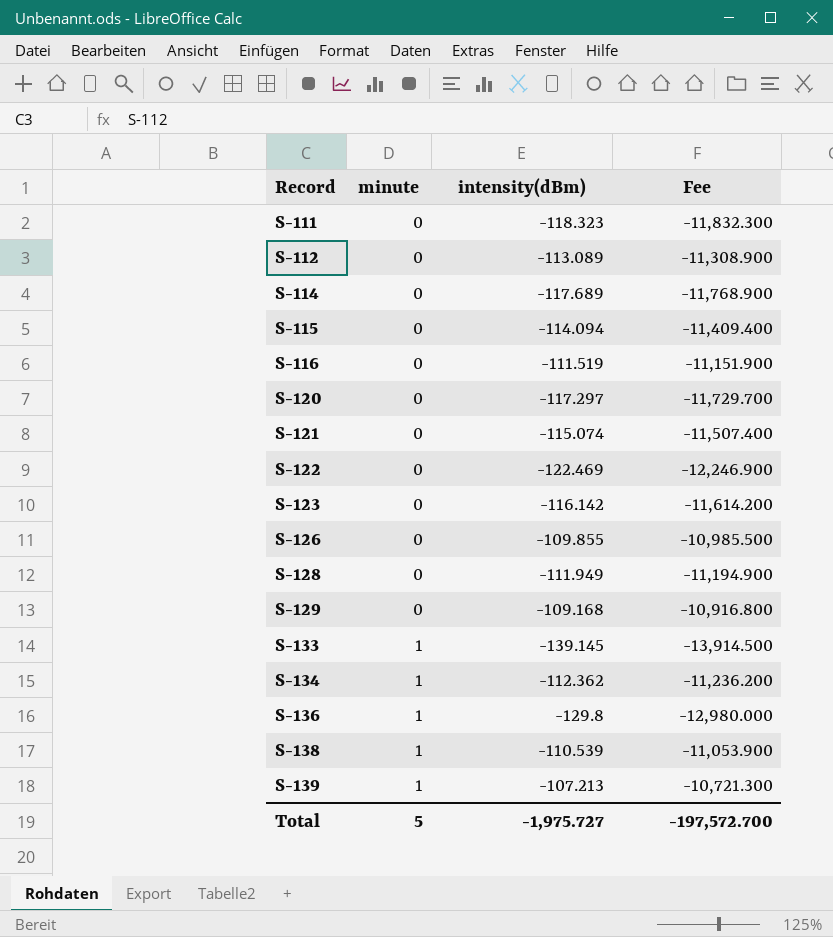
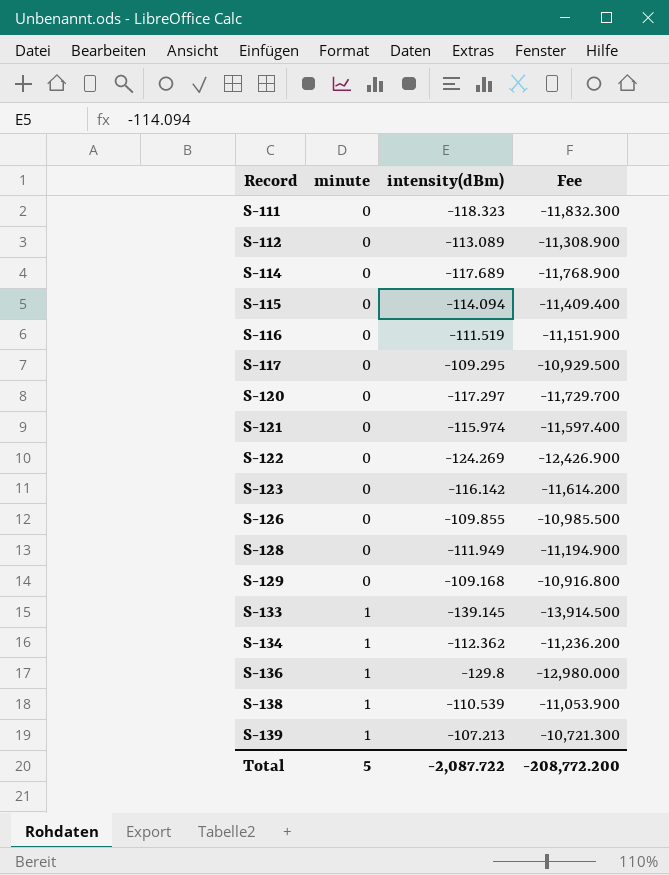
row S-117: none -> 0 | -109.295 | -10,929.500
S-121 | intensity(dBm): -115.074 -> -115.974
S-121 | Fee: -11,507.400 -> -11,597.400
S-122 | intensity(dBm): -122.469 -> -124.269
S-122 | Fee: -12,246.900 -> -12,426.900
Total | intensity(dBm): -1,975.727 -> -2,087.722
Total | Fee: -197,572.700 -> -208,772.200

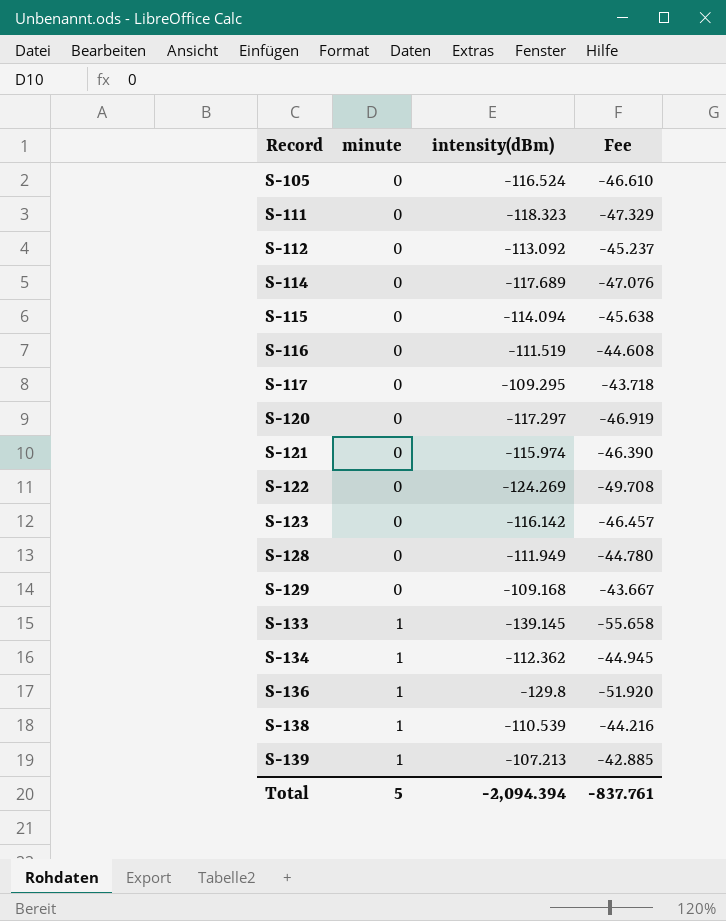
column Fee | formula: [intensity(dBm)] * 100 -> [intensity(dBm)] * 0.4
row S-126: 0 | -109.855 | -10,985.500 -> none
row S-105: none -> 0 | -116.524 | -46.610
S-112 | intensity(dBm): -113.089 -> -113.092
Total | intensity(dBm): -2,087.722 -> -2,094.394
Total | Fee: -208,772.200 -> -837.761

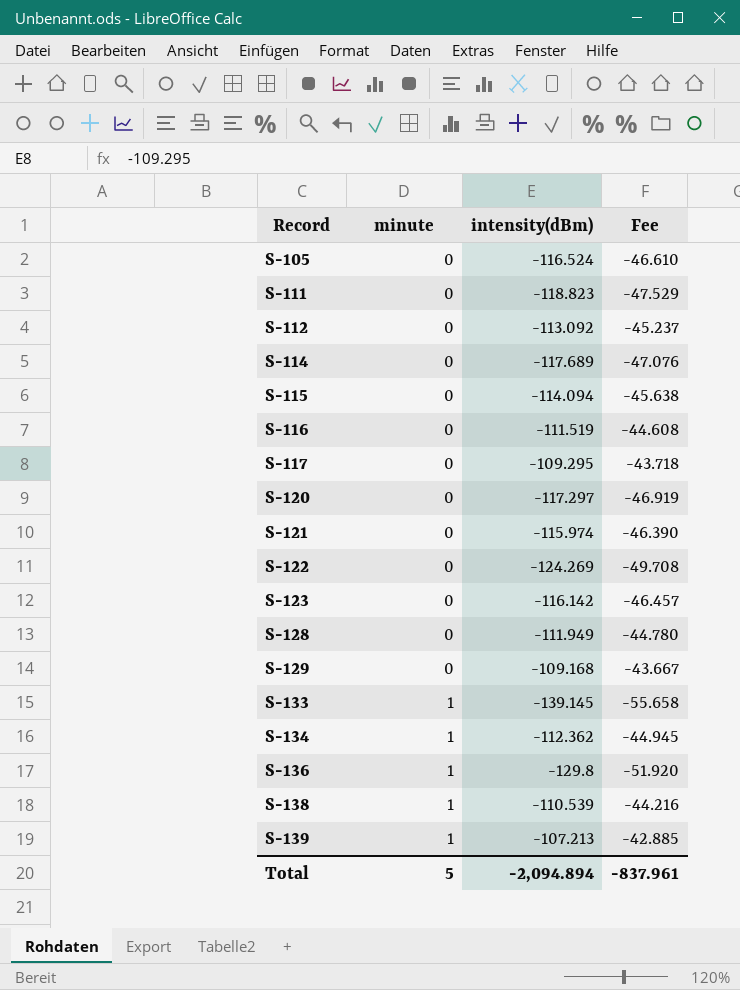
S-111 | intensity(dBm): -118.323 -> -118.823
S-111 | Fee: -47.329 -> -47.529
Total | intensity(dBm): -2,094.394 -> -2,094.894
Total | Fee: -837.761 -> -837.961

